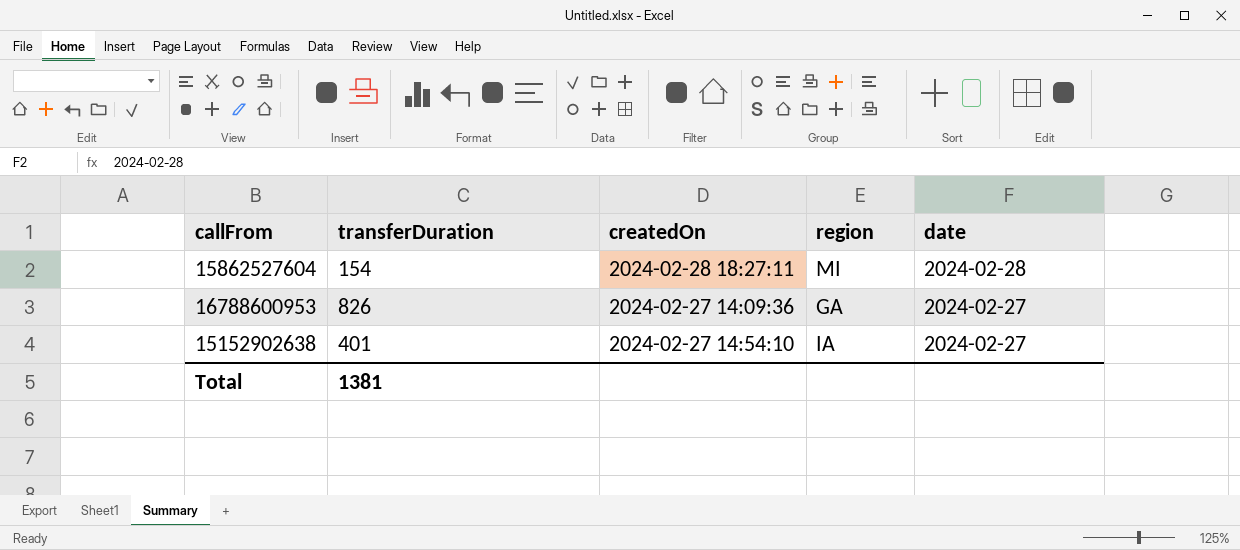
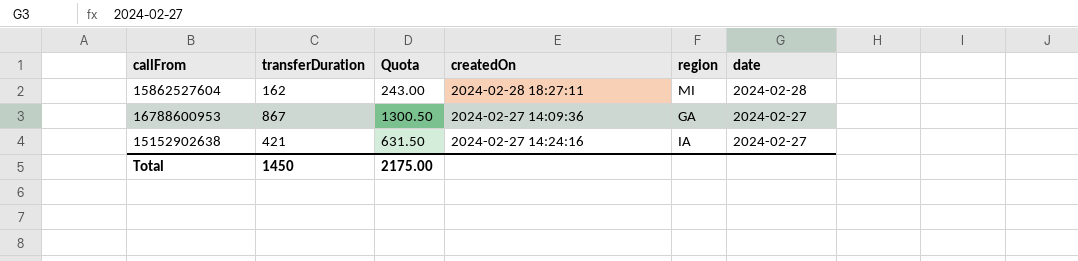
column Quota | formula: none -> [transferDuration] * 1.5
15862527604 | transferDuration: 154 -> 162
16788600953 | transferDuration: 826 -> 867
15152902638 | transferDuration: 401 -> 421
15152902638 | createdOn: 2024-02-27 14:54:10 -> 2024-02-27 14:24:16
Total | transferDuration: 1381 -> 1450

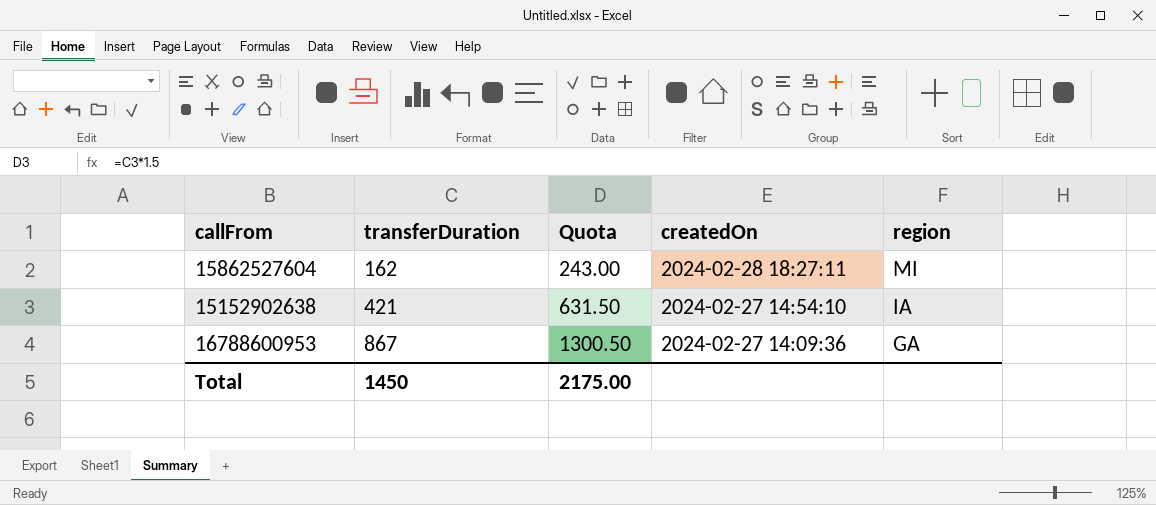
row order: date descending -> transferDuration ascending
column date | position: 6 -> none
15152902638 | createdOn: 2024-02-27 14:24:16 -> 2024-02-27 14:54:10

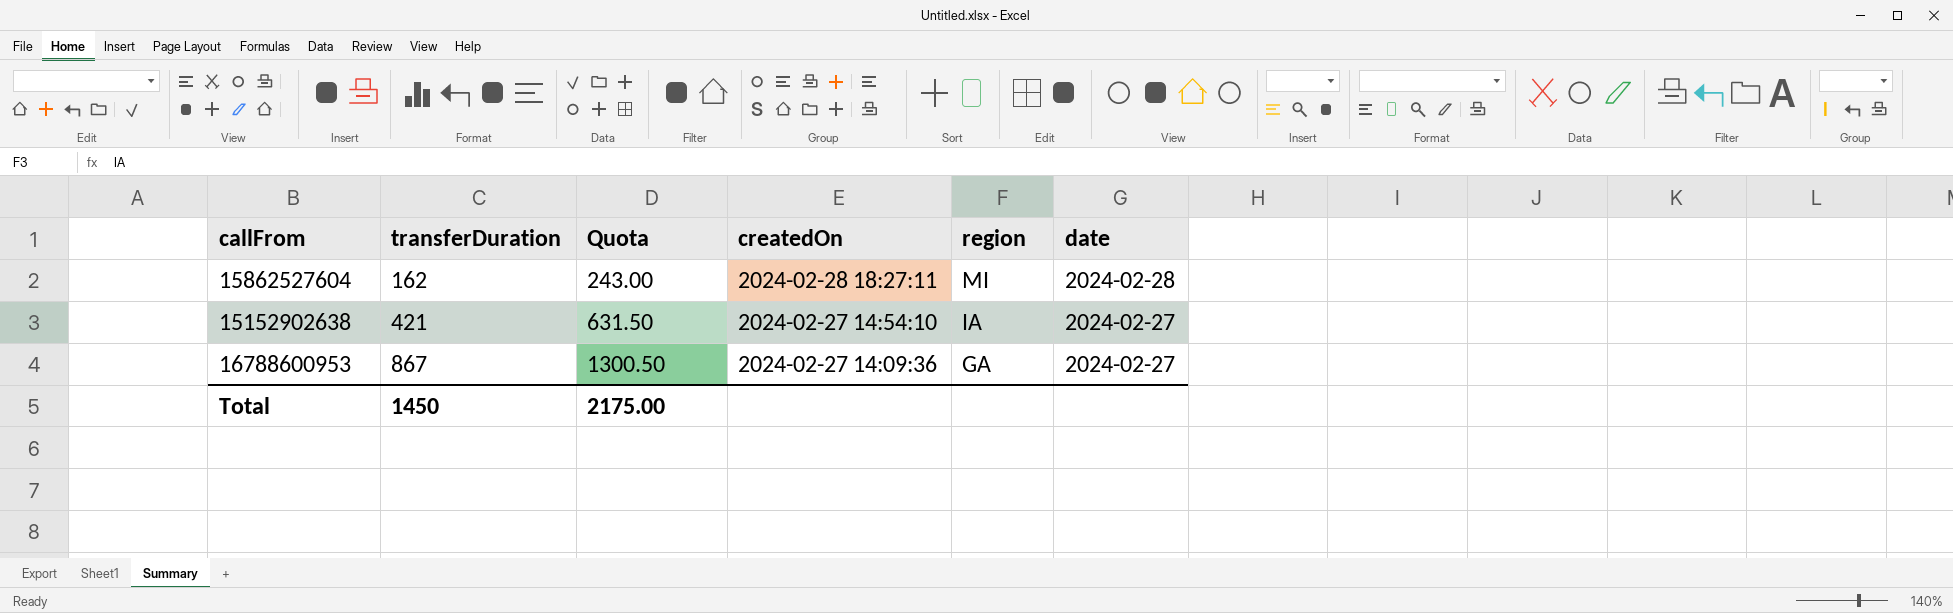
column date | position: none -> 6

